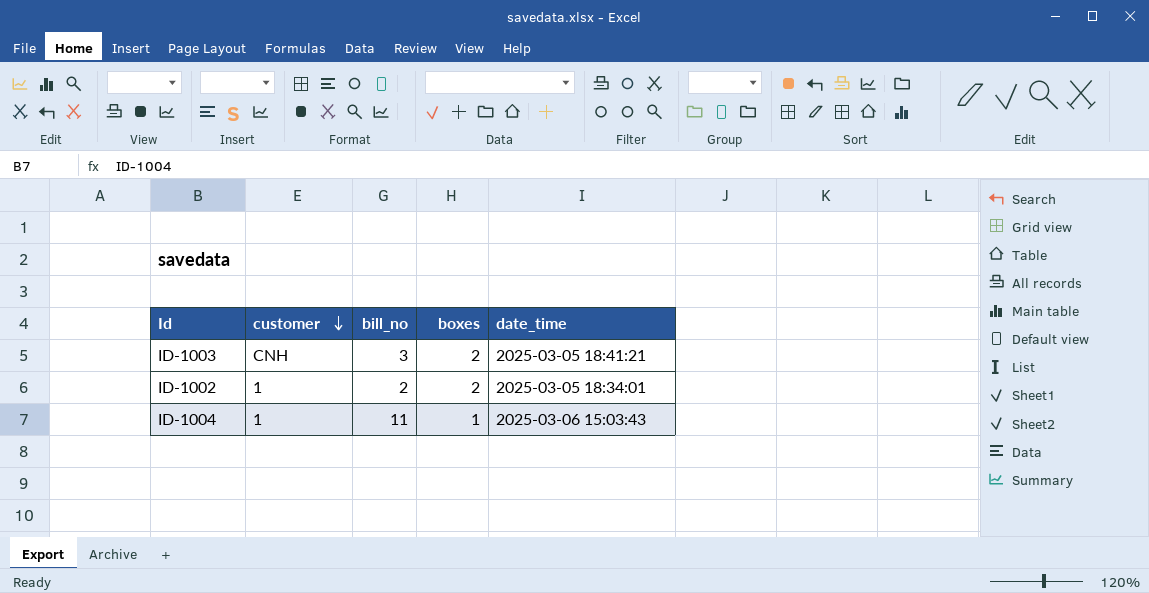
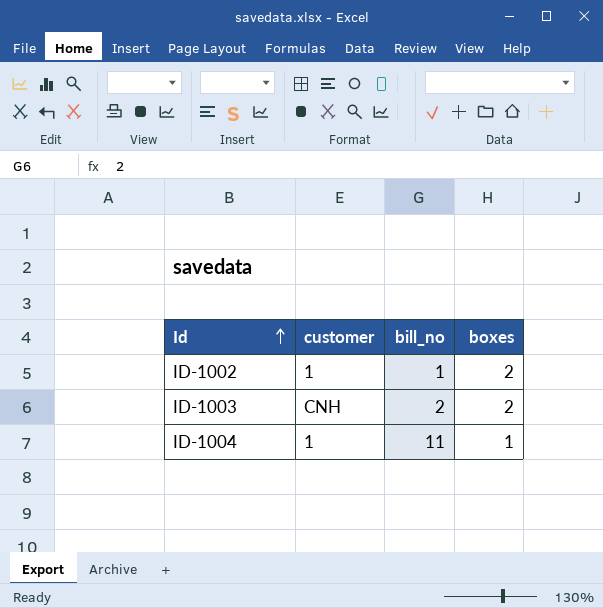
row order: customer descending -> Id ascending
column date_time | position: 5 -> none
ID-1002 | bill_no: 2 -> 1
ID-1003 | bill_no: 3 -> 2

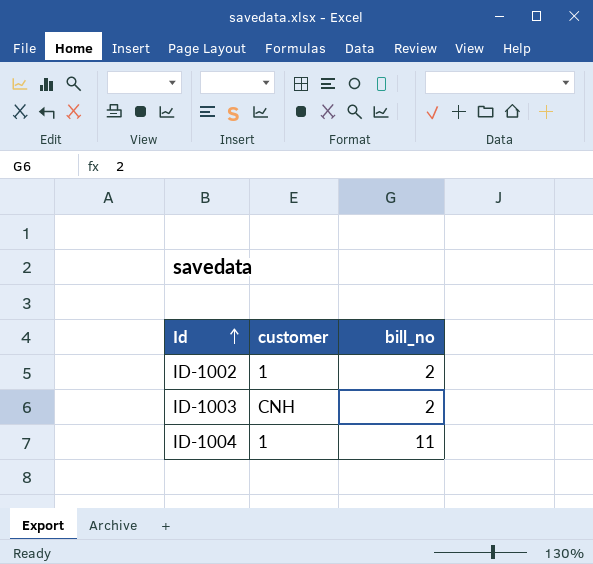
column boxes | position: 4 -> none
ID-1002 | bill_no: 1 -> 2

